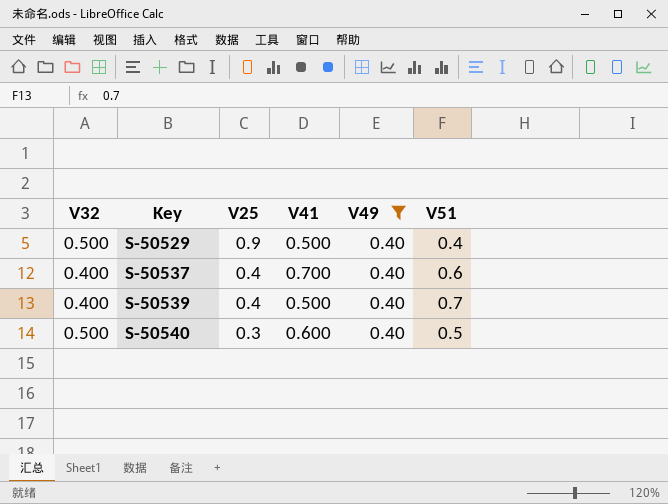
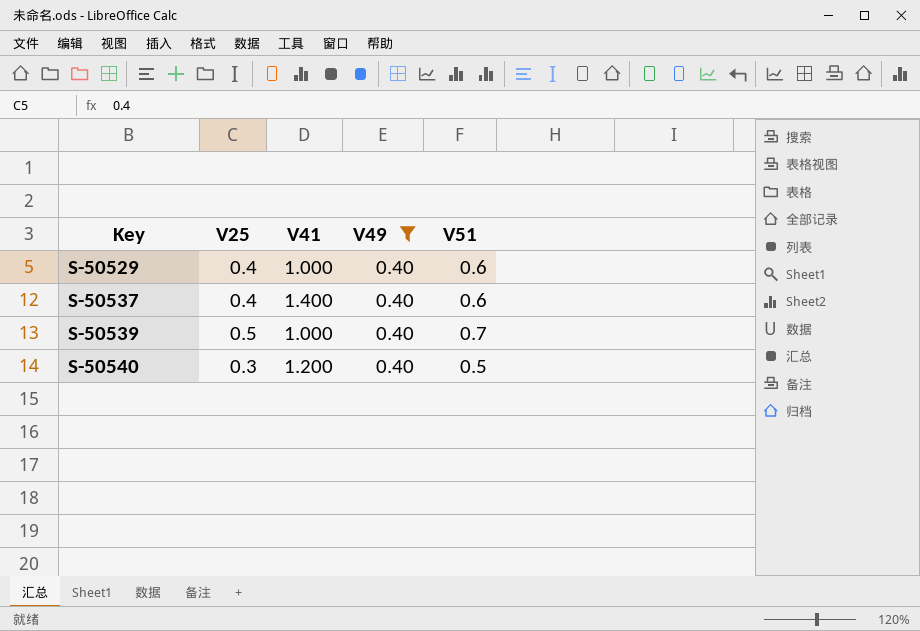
column V32 | position: 1 -> none
S-50529 | V25: 0.9 -> 0.4
S-50529 | V41: 0.500 -> 1.000
S-50529 | V51: 0.4 -> 0.6
S-50537 | V41: 0.700 -> 1.400
S-50539 | V25: 0.4 -> 0.5
S-50539 | V41: 0.500 -> 1.000
S-50540 | V41: 0.600 -> 1.200

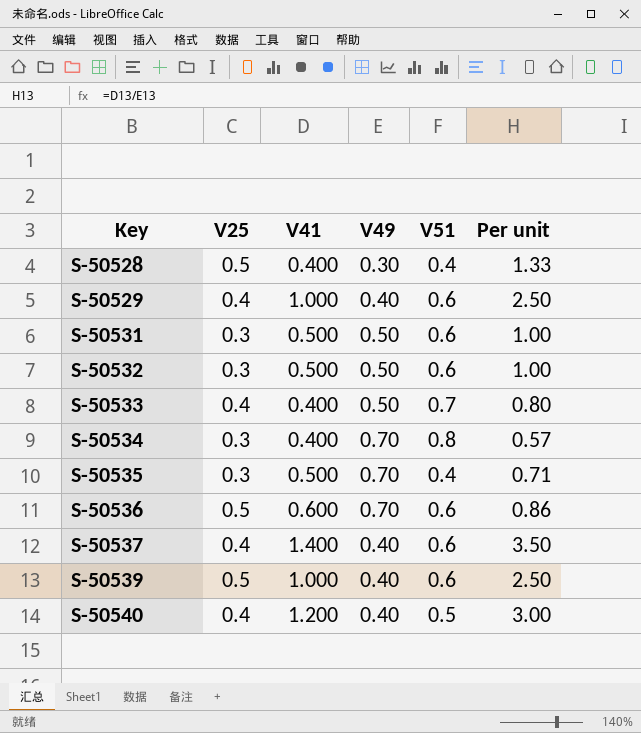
filter: V49 = 0.40 -> none
column Per unit | formula: none -> [V41] / [V49]
S-50539 | V51: 0.7 -> 0.6
S-50540 | V25: 0.3 -> 0.4

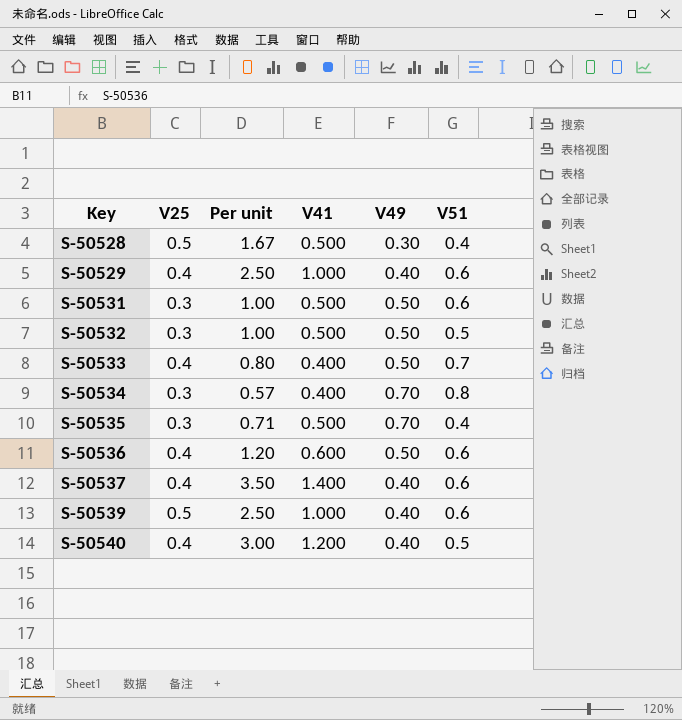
column Per unit | position: 6 -> 3
S-50528 | Per unit: 1.33 -> 1.67
S-50528 | V41: 0.400 -> 0.500
S-50532 | V51: 0.6 -> 0.5
S-50536 | V25: 0.5 -> 0.4
S-50536 | Per unit: 0.86 -> 1.20
S-50536 | V49: 0.70 -> 0.50

